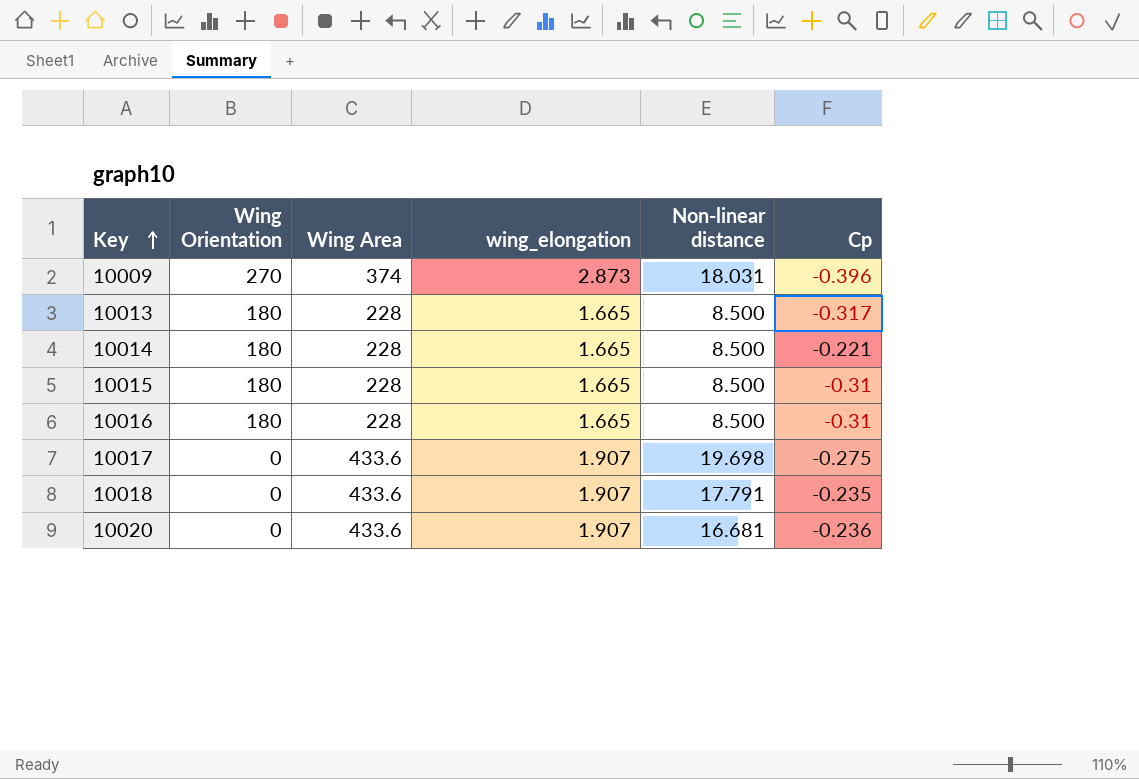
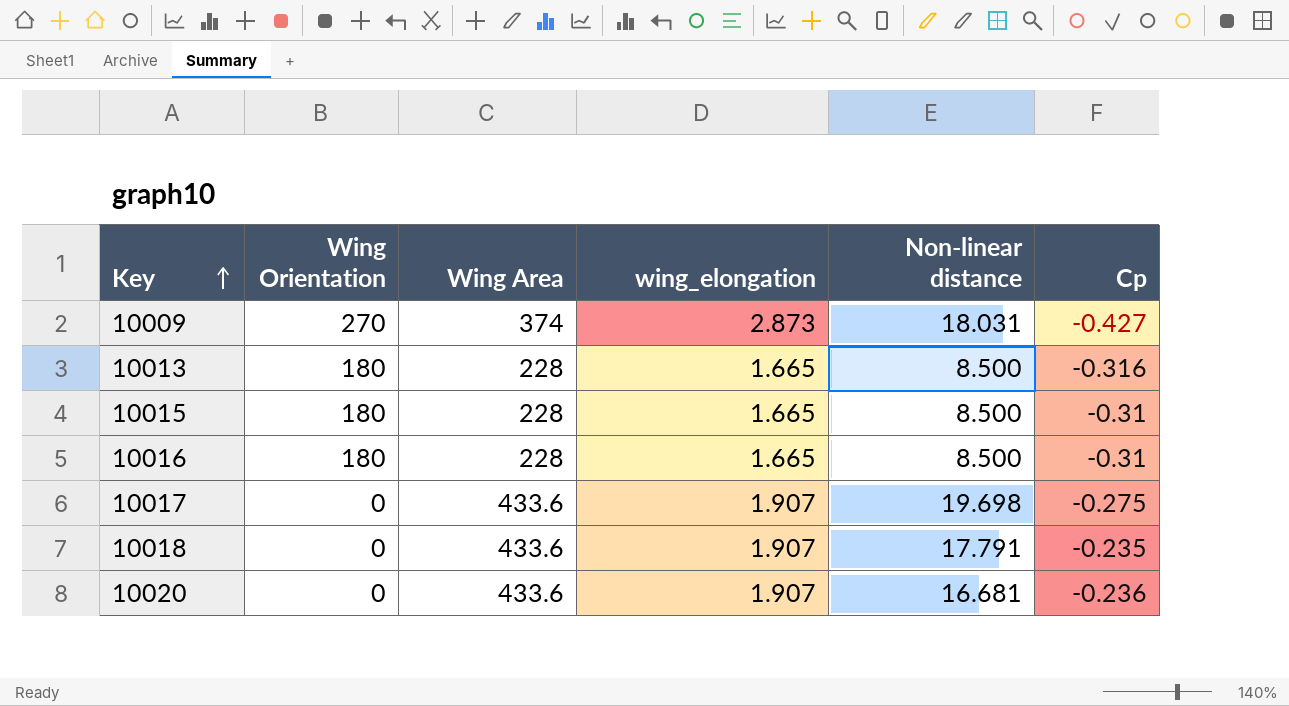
row 10014: 180 | 228 | 1.665 | 8.500 | -0.221 -> none
10009 | Cp: -0.396 -> -0.427
10013 | Cp: -0.317 -> -0.316

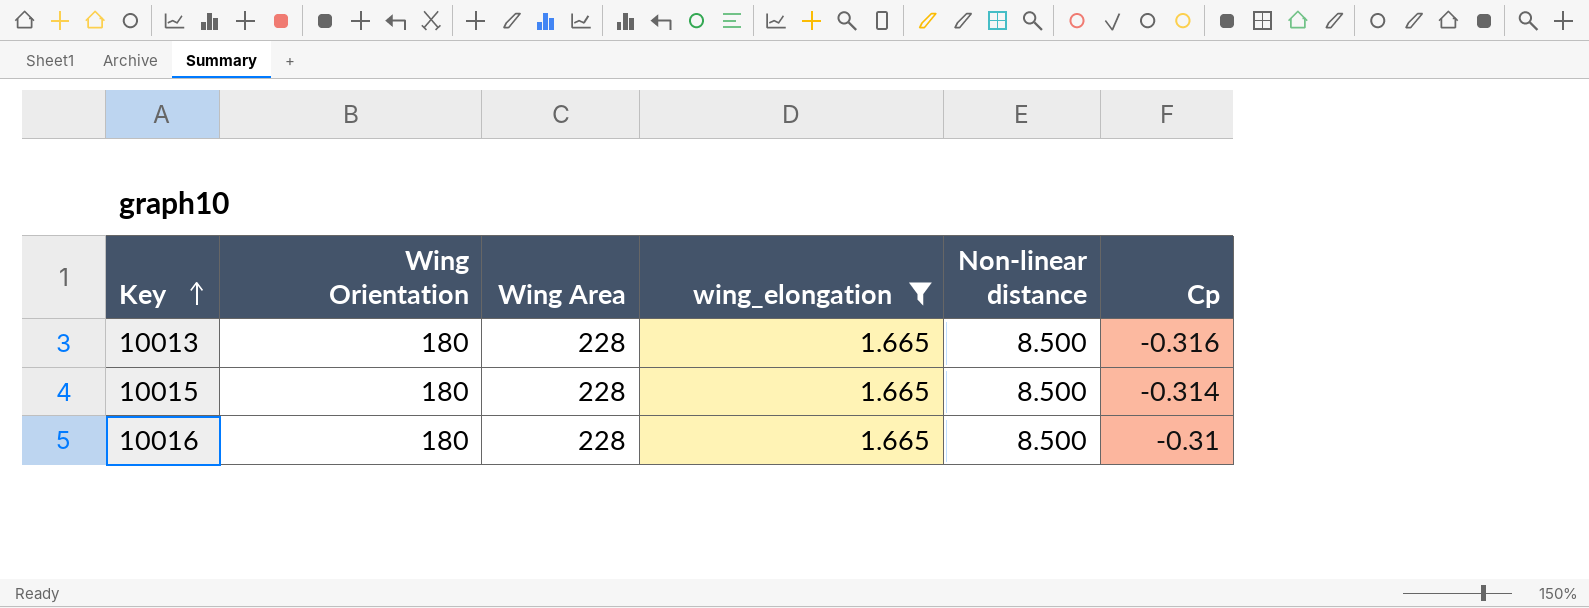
filter: none -> wing_elongation = 1.665
10015 | Cp: -0.31 -> -0.314

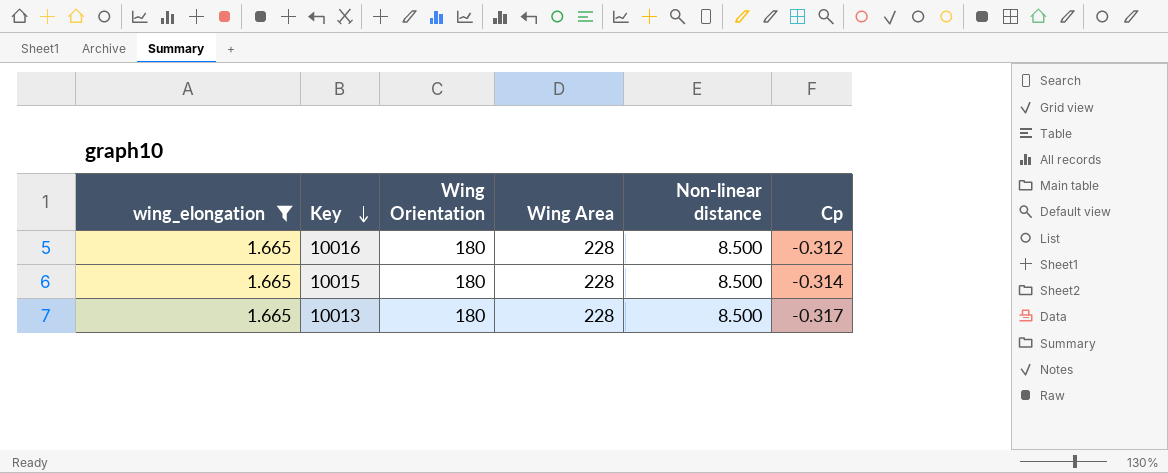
row order: Key ascending -> Key descending
column wing_elongation | position: 4 -> 1
10016 | Cp: -0.31 -> -0.312
10013 | Cp: -0.316 -> -0.317

